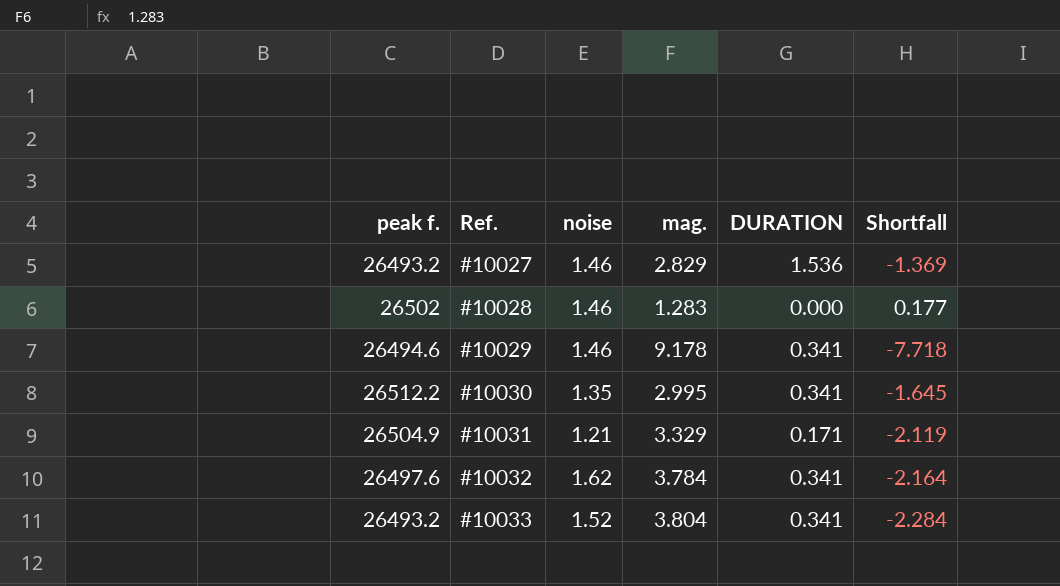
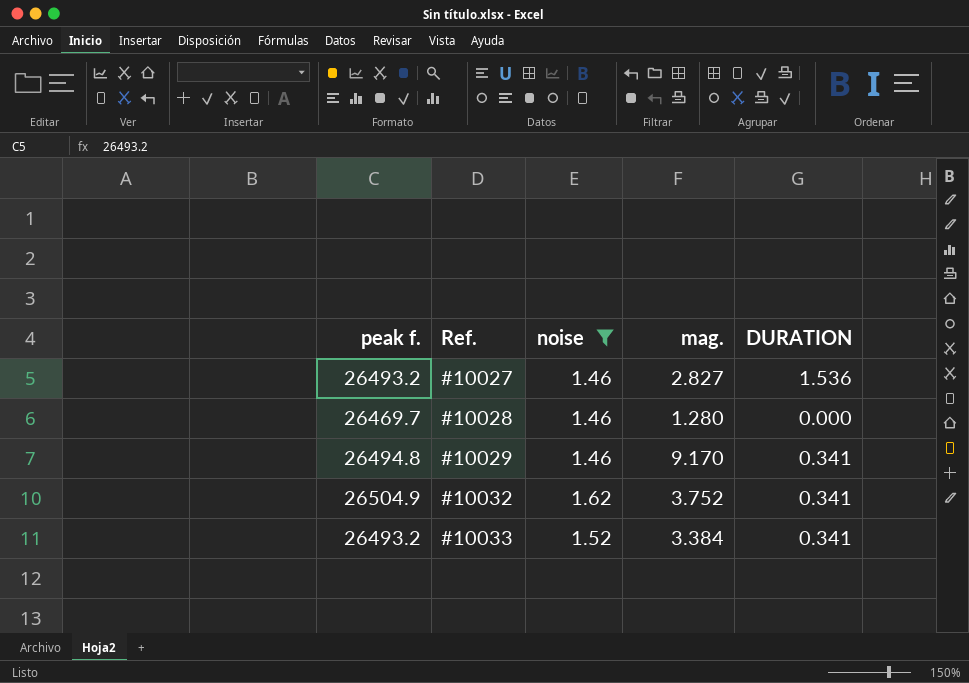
filter: none -> noise >= 1.46
column Shortfall | formula: [noise] - [mag.] -> none
#10027 | mag.: 2.829 -> 2.827
#10028 | peak f.: 26502 -> 26469.7
#10028 | mag.: 1.283 -> 1.280
#10029 | peak f.: 26494.6 -> 26494.8
#10029 | mag.: 9.178 -> 9.170
#10032 | peak f.: 26497.6 -> 26504.9
#10032 | mag.: 3.784 -> 3.752
#10033 | mag.: 3.804 -> 3.384

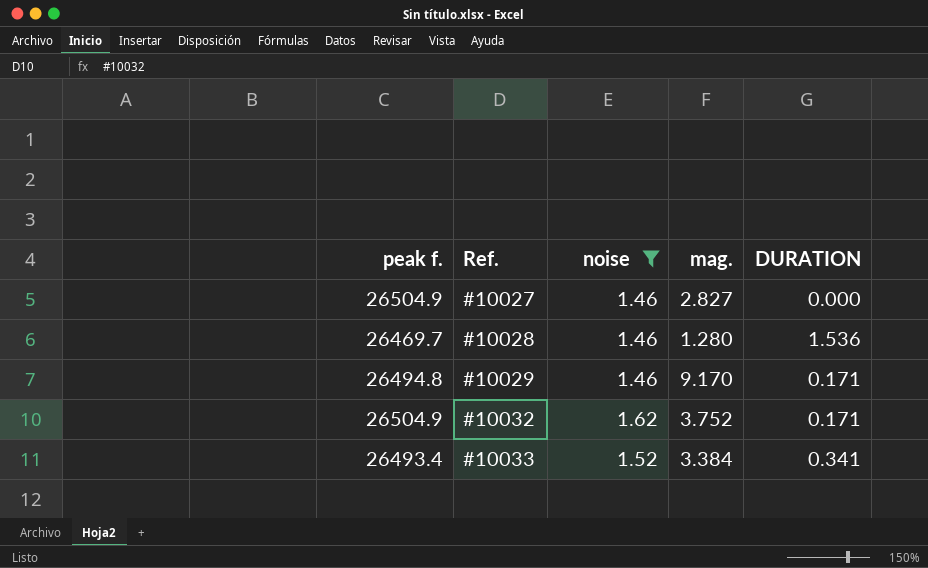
#10027 | peak f.: 26493.2 -> 26504.9
#10027 | DURATION: 1.536 -> 0.000
#10028 | DURATION: 0.000 -> 1.536
#10029 | DURATION: 0.341 -> 0.171
#10032 | DURATION: 0.341 -> 0.171
#10033 | peak f.: 26493.2 -> 26493.4

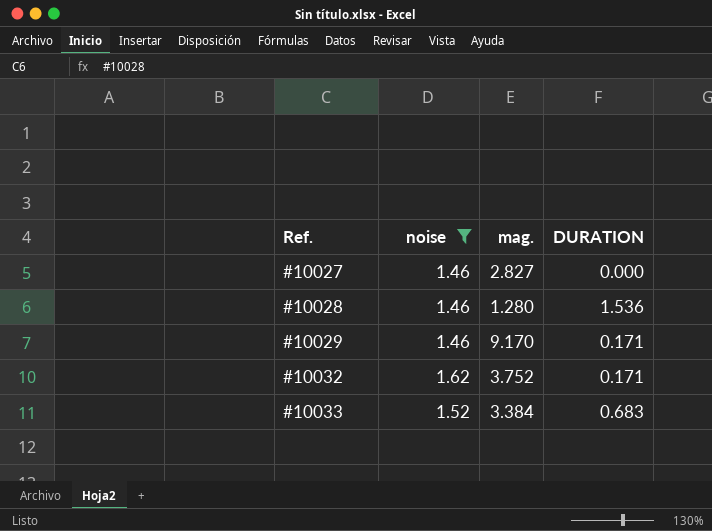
column peak f. | position: 1 -> none
#10033 | DURATION: 0.341 -> 0.683

